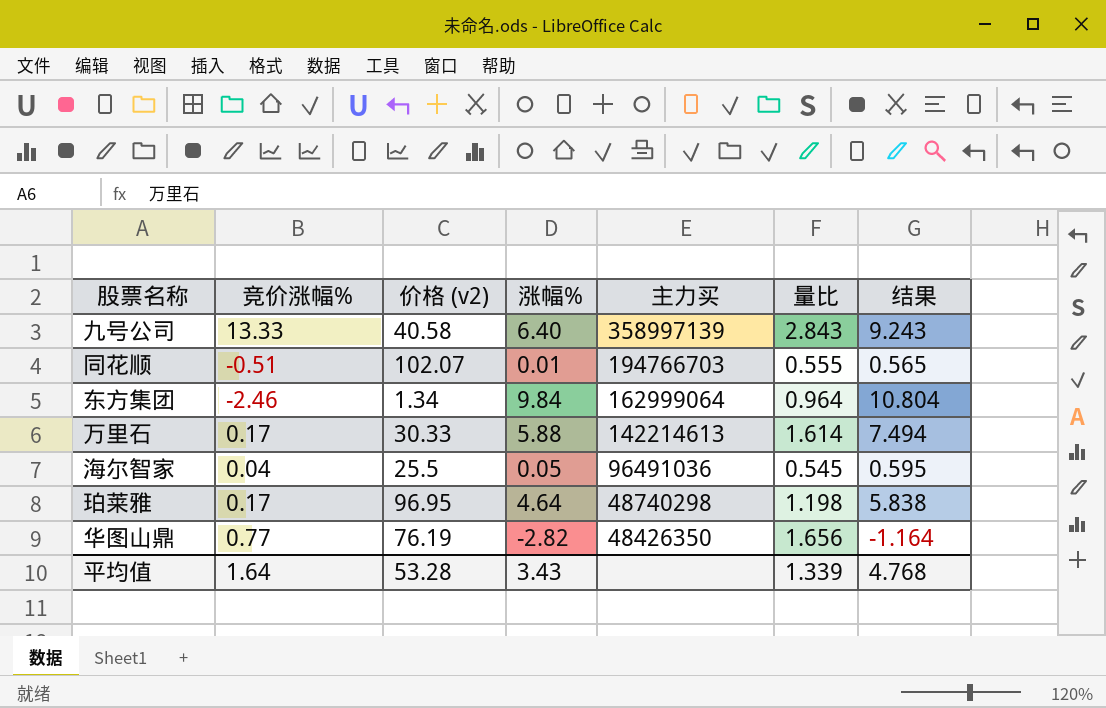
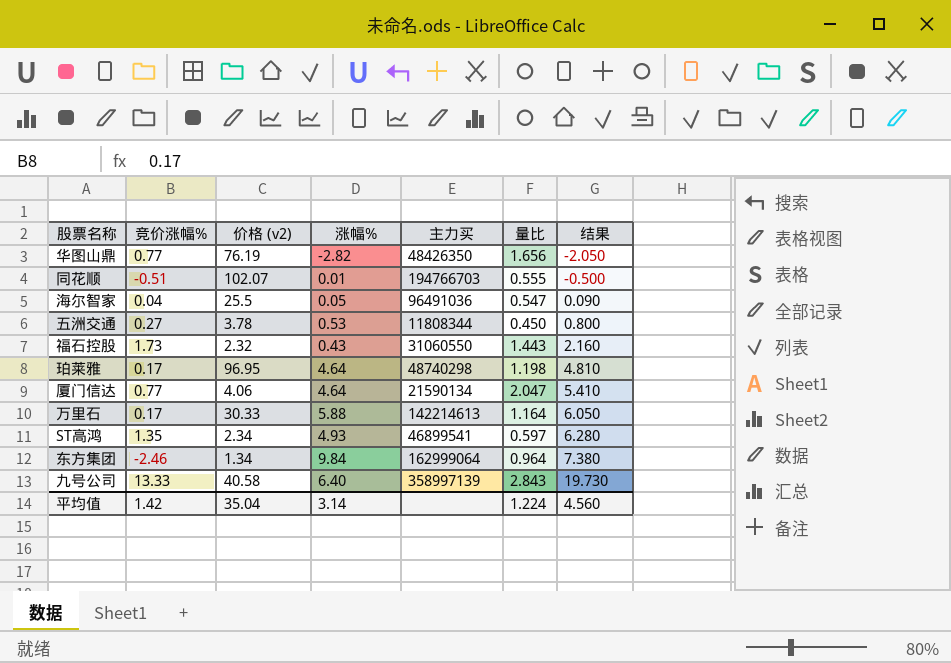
row order: 主力买 descending -> 结果 ascending
column 结果 | formula: [涨幅%] + [量比] -> [竞价涨幅%] + [涨幅%]
海尔智家 | 量比: 0.545 -> 0.547
row 五洲交通: none -> 0.27 | 3.78 | 0.53 | 11808344 | 0.450 | 0.800
row 福石控股: none -> 1.73 | 2.32 | 0.43 | 31060550 | 1.443 | 2.160
row 厦门信达: none -> 0.77 | 4.06 | 4.64 | 21590134 | 2.047 | 5.410
万里石 | 量比: 1.614 -> 1.164
row ST高鸿: none -> 1.35 | 2.34 | 4.93 | 46899541 | 0.597 | 6.280
平均值 | 竞价涨幅%: 1.64 -> 1.42
平均值 | 价格 (v2): 53.28 -> 35.04
平均值 | 涨幅%: 3.43 -> 3.14
平均值 | 量比: 1.339 -> 1.224
平均值 | 结果: 4.768 -> 4.560

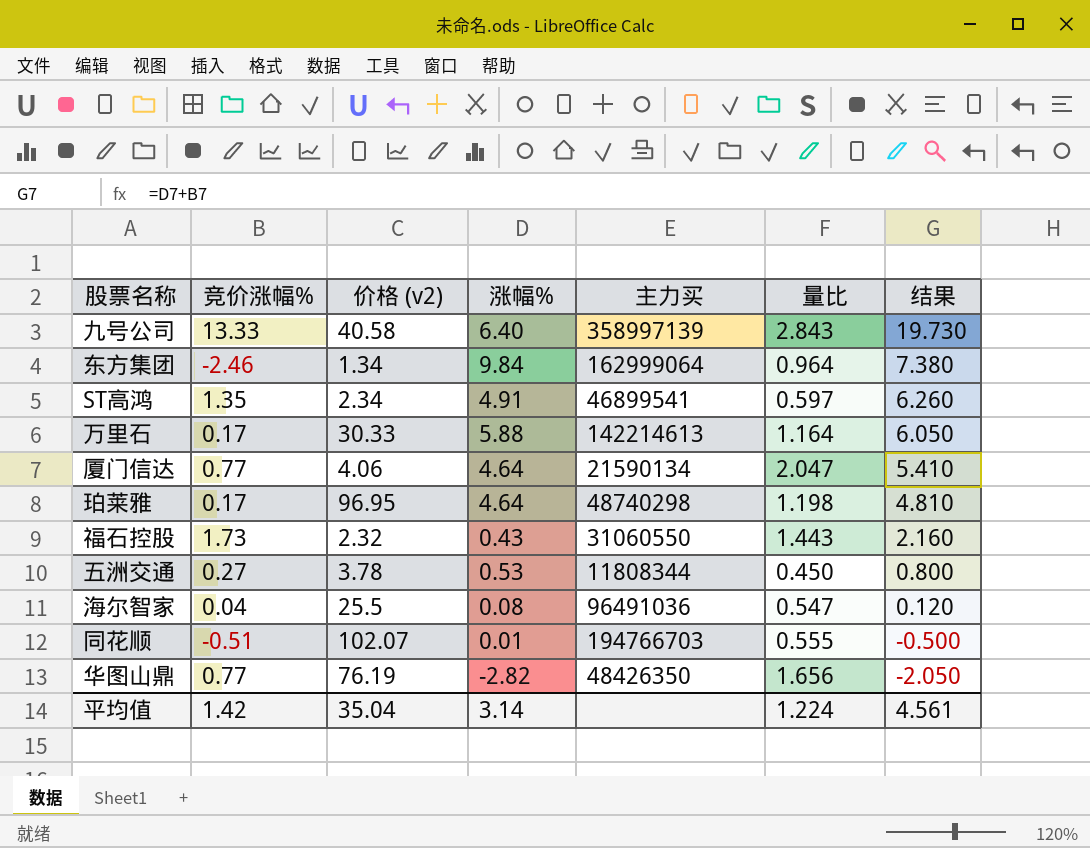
row order: 结果 ascending -> 结果 descending
ST高鸿 | 涨幅%: 4.93 -> 4.91
ST高鸿 | 结果: 6.280 -> 6.260
海尔智家 | 涨幅%: 0.05 -> 0.08
海尔智家 | 结果: 0.090 -> 0.120
平均值 | 结果: 4.560 -> 4.561

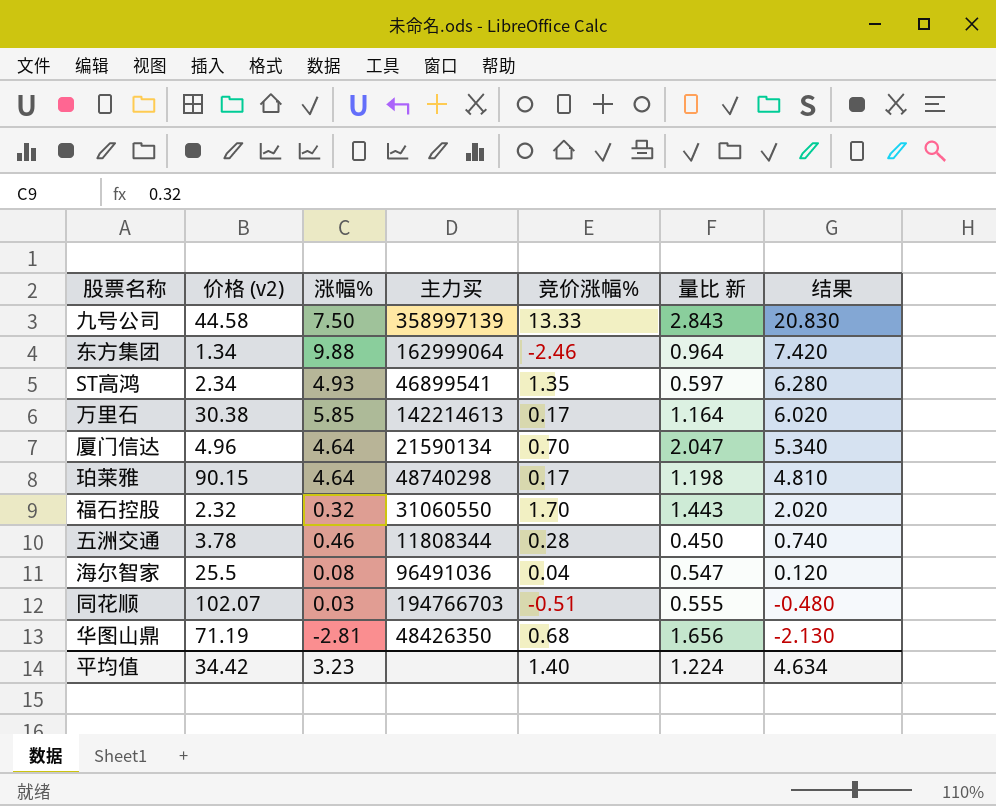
column 竞价涨幅% | position: 2 -> 5
column name: 量比 -> 量比 新
九号公司 | 价格 (v2): 40.58 -> 44.58
九号公司 | 涨幅%: 6.40 -> 7.50
九号公司 | 结果: 19.730 -> 20.830
东方集团 | 涨幅%: 9.84 -> 9.88
东方集团 | 结果: 7.380 -> 7.420
ST高鸿 | 涨幅%: 4.91 -> 4.93
ST高鸿 | 结果: 6.260 -> 6.280
万里石 | 价格 (v2): 30.33 -> 30.38
万里石 | 涨幅%: 5.88 -> 5.85
万里石 | 结果: 6.050 -> 6.020
厦门信达 | 价格 (v2): 4.06 -> 4.96
厦门信达 | 竞价涨幅%: 0.77 -> 0.70
厦门信达 | 结果: 5.410 -> 5.340
珀莱雅 | 价格 (v2): 96.95 -> 90.15
福石控股 | 涨幅%: 0.43 -> 0.32
福石控股 | 竞价涨幅%: 1.73 -> 1.70
福石控股 | 结果: 2.160 -> 2.020
五洲交通 | 涨幅%: 0.53 -> 0.46
五洲交通 | 竞价涨幅%: 0.27 -> 0.28
五洲交通 | 结果: 0.800 -> 0.740
同花顺 | 涨幅%: 0.01 -> 0.03
同花顺 | 结果: -0.500 -> -0.480
华图山鼎 | 价格 (v2): 76.19 -> 71.19
华图山鼎 | 涨幅%: -2.82 -> -2.81
华图山鼎 | 竞价涨幅%: 0.77 -> 0.68
华图山鼎 | 结果: -2.050 -> -2.130
平均值 | 价格 (v2): 35.04 -> 34.42
平均值 | 涨幅%: 3.14 -> 3.23
平均值 | 竞价涨幅%: 1.42 -> 1.40
平均值 | 结果: 4.561 -> 4.634

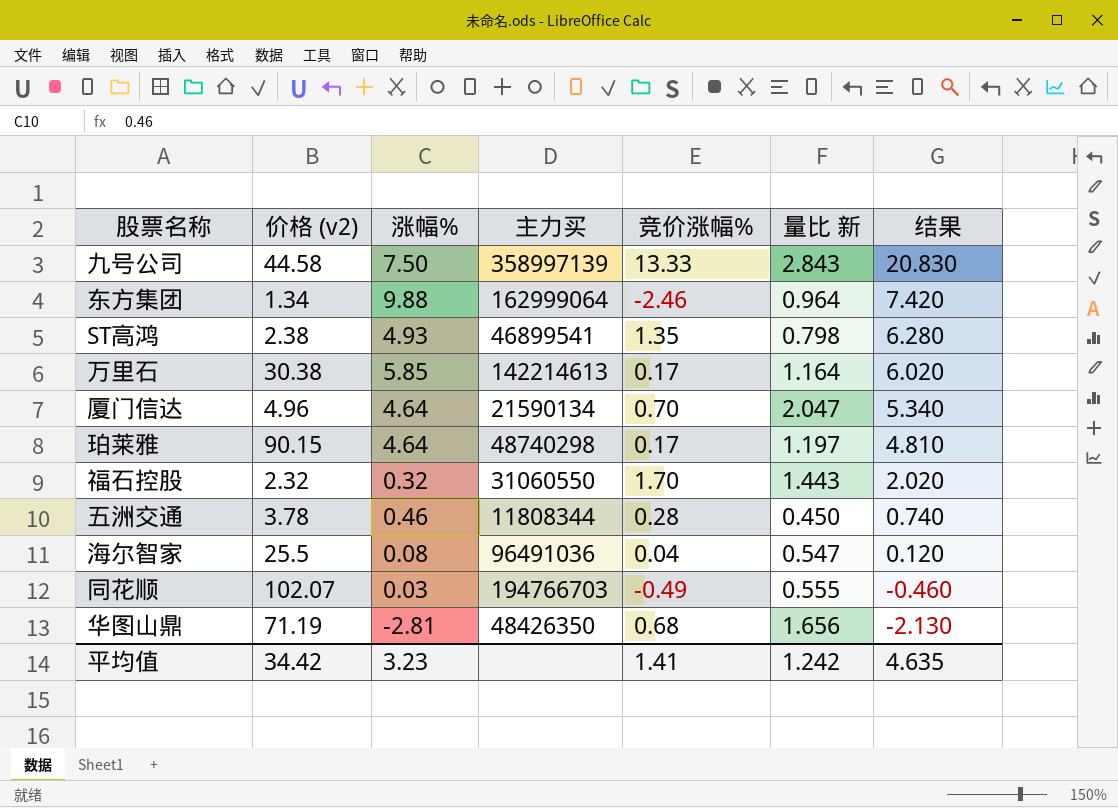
ST高鸿 | 价格 (v2): 2.34 -> 2.38
ST高鸿 | 量比 新: 0.597 -> 0.798
珀莱雅 | 量比 新: 1.198 -> 1.197
同花顺 | 竞价涨幅%: -0.51 -> -0.49
同花顺 | 结果: -0.480 -> -0.460
平均值 | 竞价涨幅%: 1.40 -> 1.41
平均值 | 量比 新: 1.224 -> 1.242
平均值 | 结果: 4.634 -> 4.635

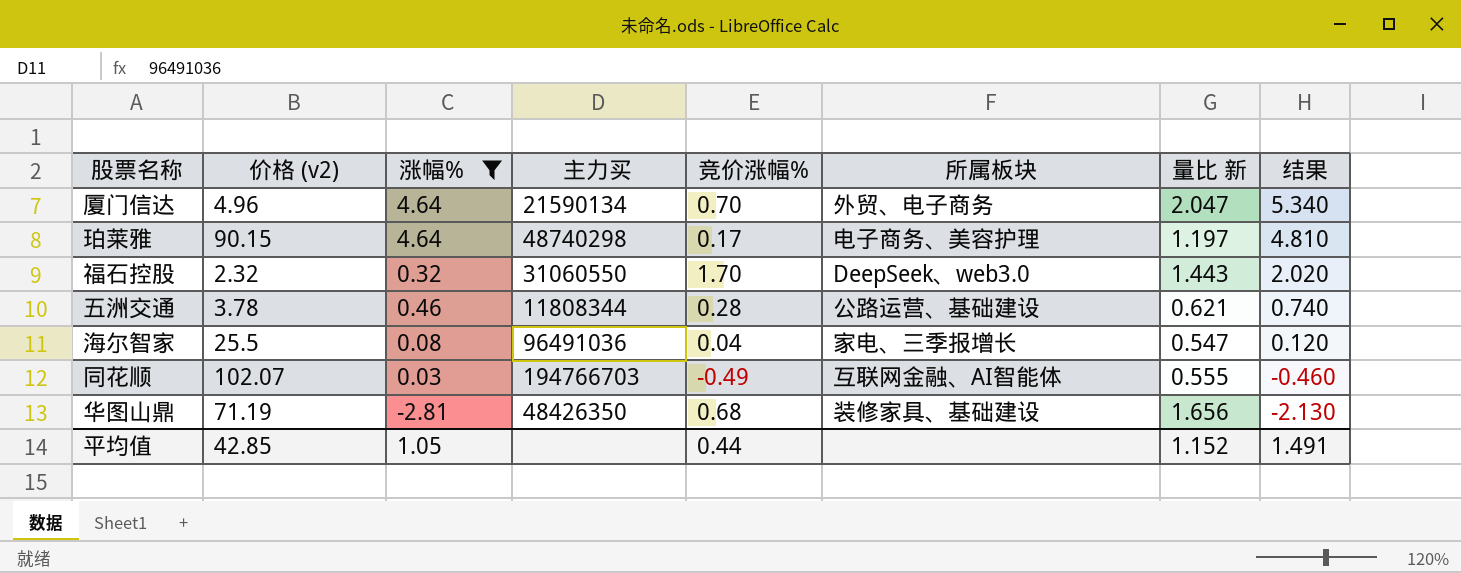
filter: none -> 涨幅% <= 4.64
column 所属板块 | position: none -> 6
五洲交通 | 量比 新: 0.450 -> 0.621
平均值 | 价格 (v2): 34.42 -> 42.85
平均值 | 涨幅%: 3.23 -> 1.05
平均值 | 竞价涨幅%: 1.41 -> 0.44
平均值 | 量比 新: 1.242 -> 1.152
平均值 | 结果: 4.635 -> 1.491

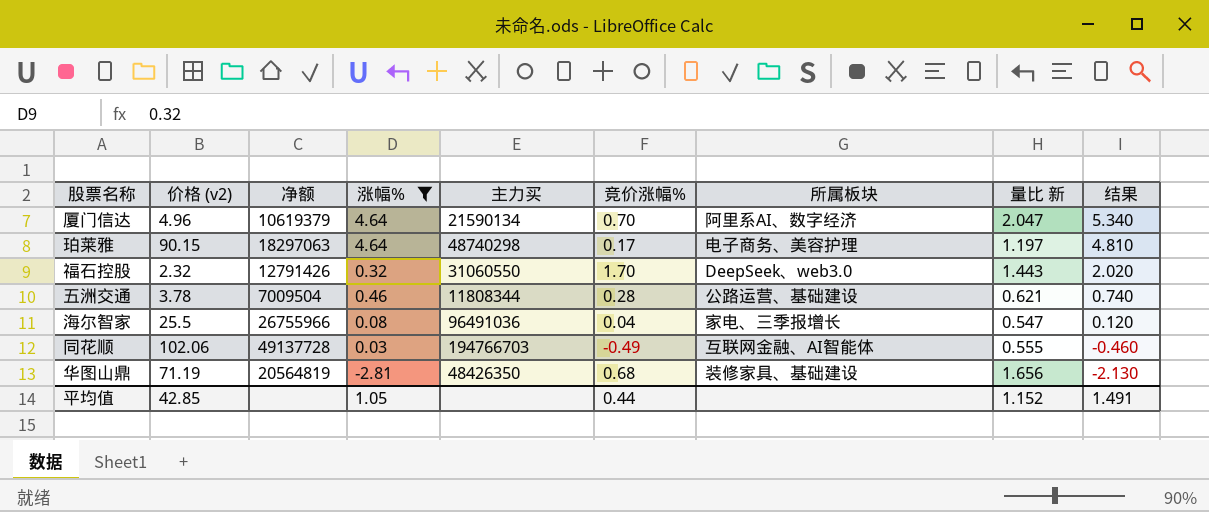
column 净额 | position: none -> 3
厦门信达 | 所属板块: 外贸、电子商务 -> 阿里系AI、数字经济
同花顺 | 价格 (v2): 102.07 -> 102.06

